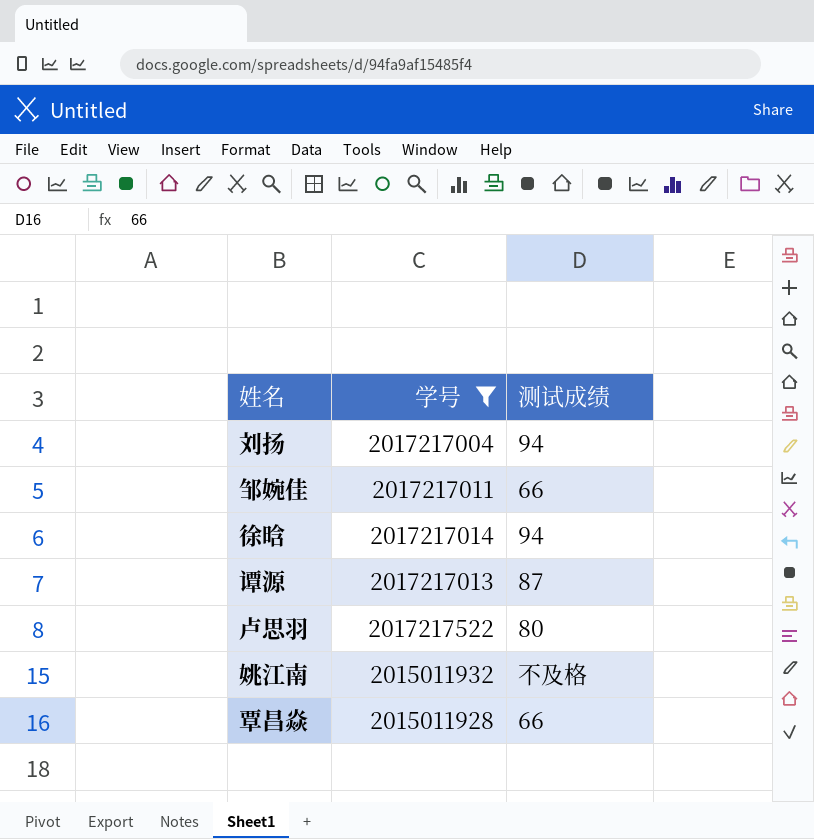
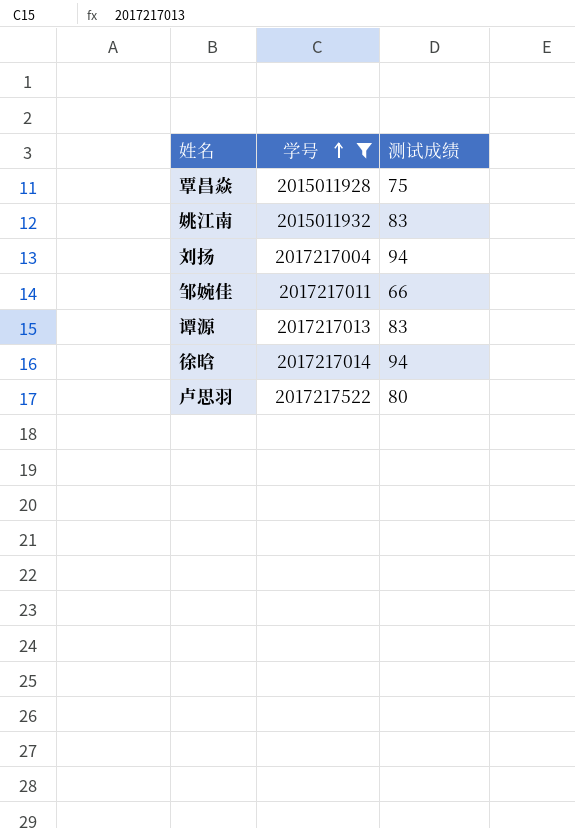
row order: none -> 学号 ascending
覃昌焱 | 测试成绩: 66 -> 75
姚江南 | 测试成绩: 不及格 -> 83
谭源 | 测试成绩: 87 -> 83

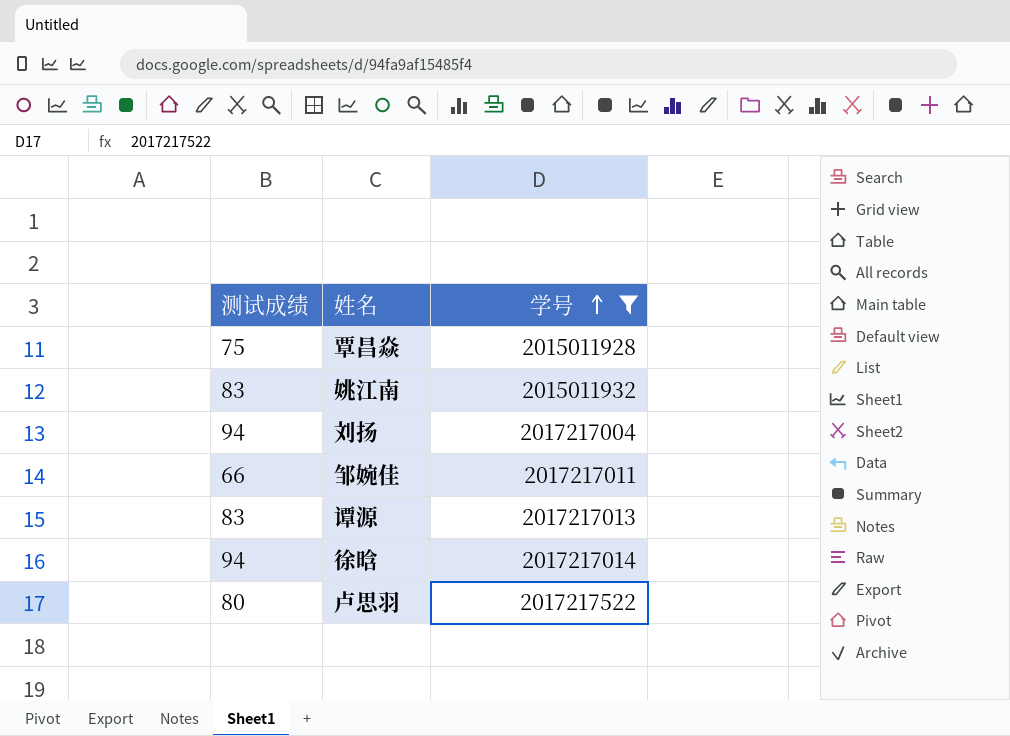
column 测试成绩 | position: 3 -> 1

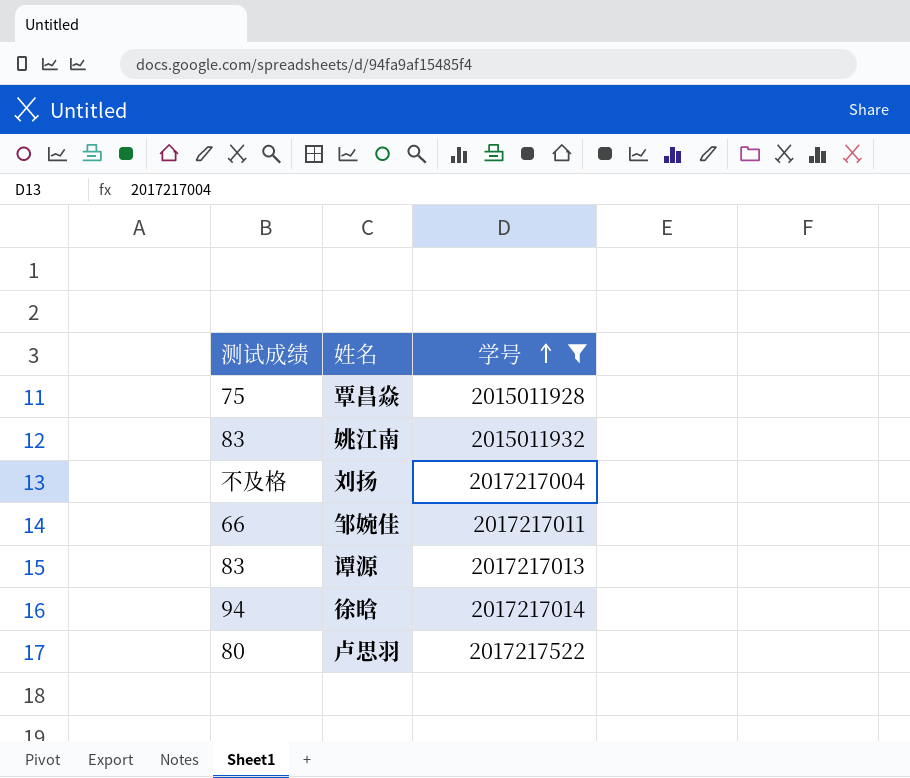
刘扬 | 测试成绩: 94 -> 不及格

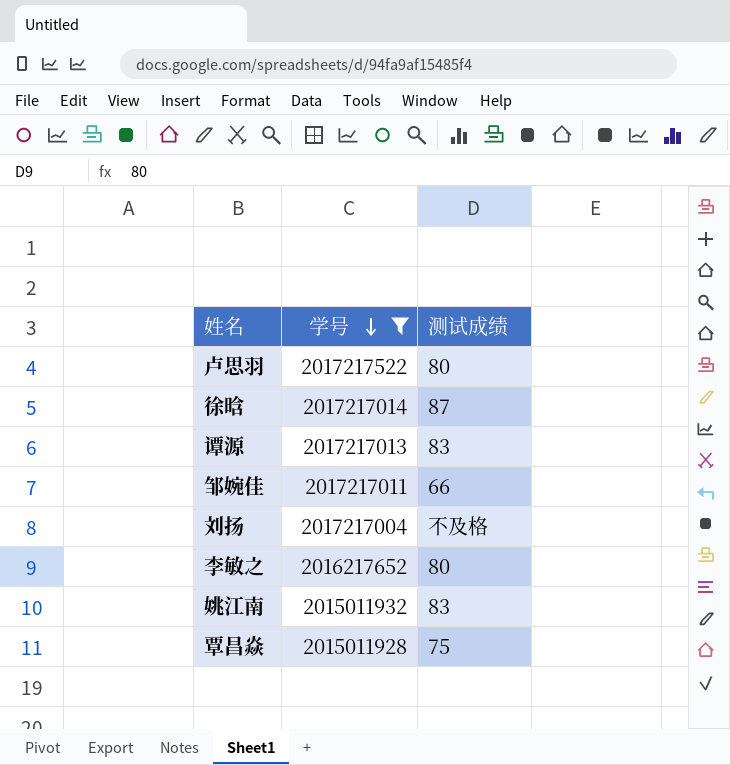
row order: 学号 ascending -> 学号 descending
column 测试成绩 | position: 1 -> 3
徐晗 | 测试成绩: 94 -> 87
row 李敏之: none -> 2016217652 | 80

